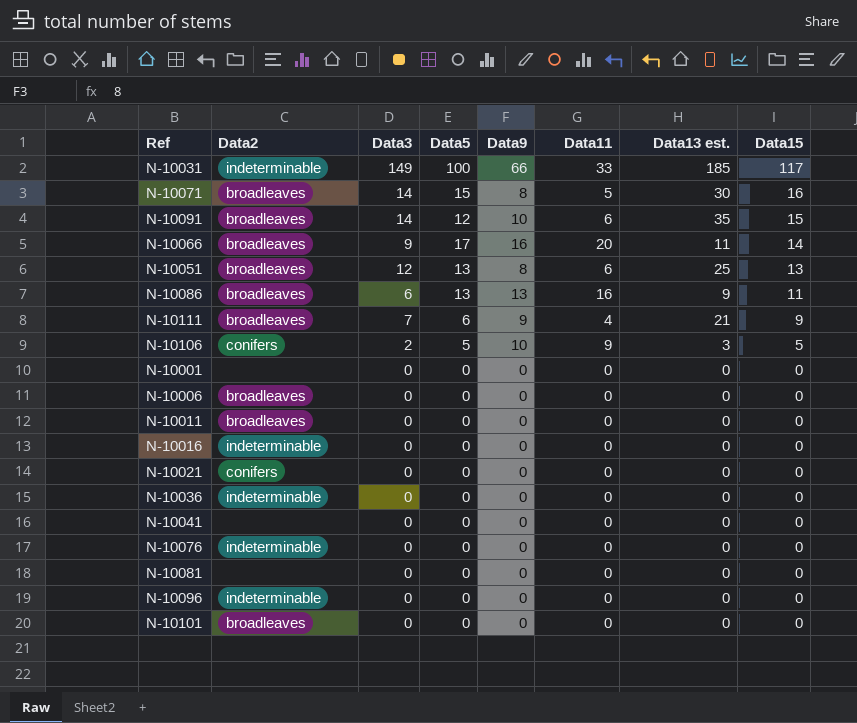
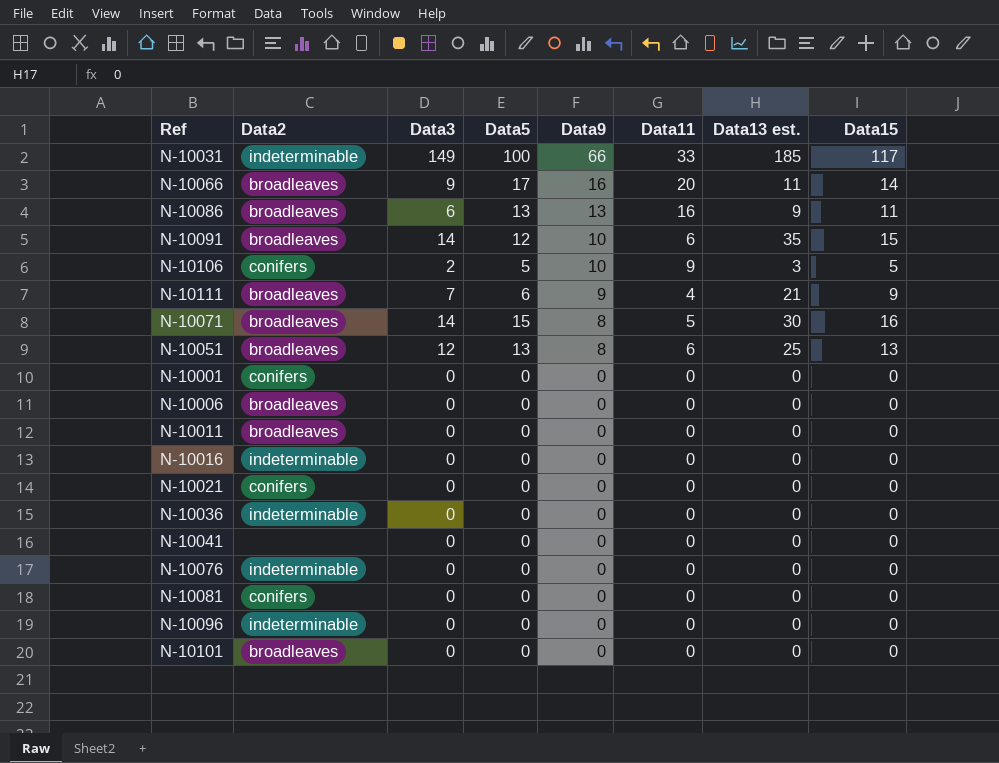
row order: Data15 descending -> Data9 descending
N-10001 | Data2: none -> conifers
N-10081 | Data2: none -> conifers

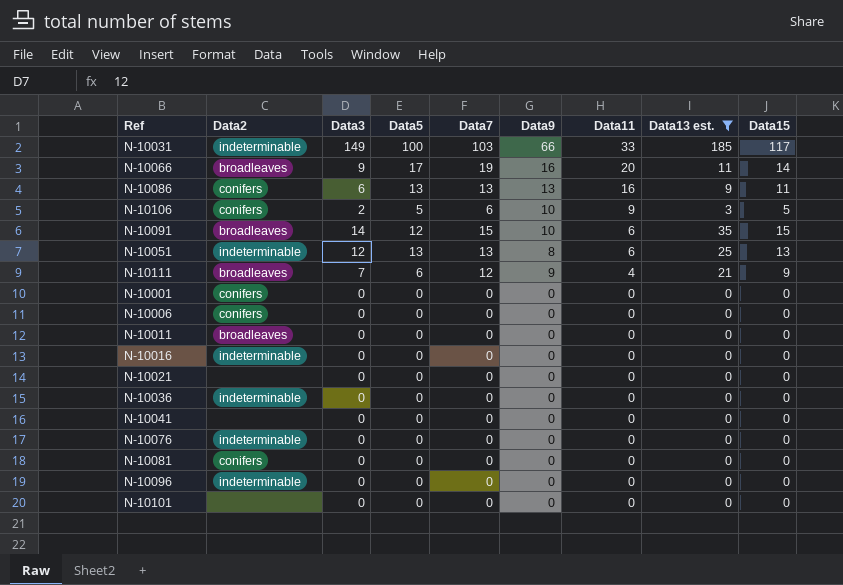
filter: none -> Data13 est. != 30
row order: Data9 descending -> Data11 descending
column Data7 | position: none -> 5
N-10086 | Data2: broadleaves -> conifers
N-10051 | Data2: broadleaves -> indeterminable
N-10006 | Data2: broadleaves -> conifers
N-10021 | Data2: conifers -> none
N-10101 | Data2: broadleaves -> none

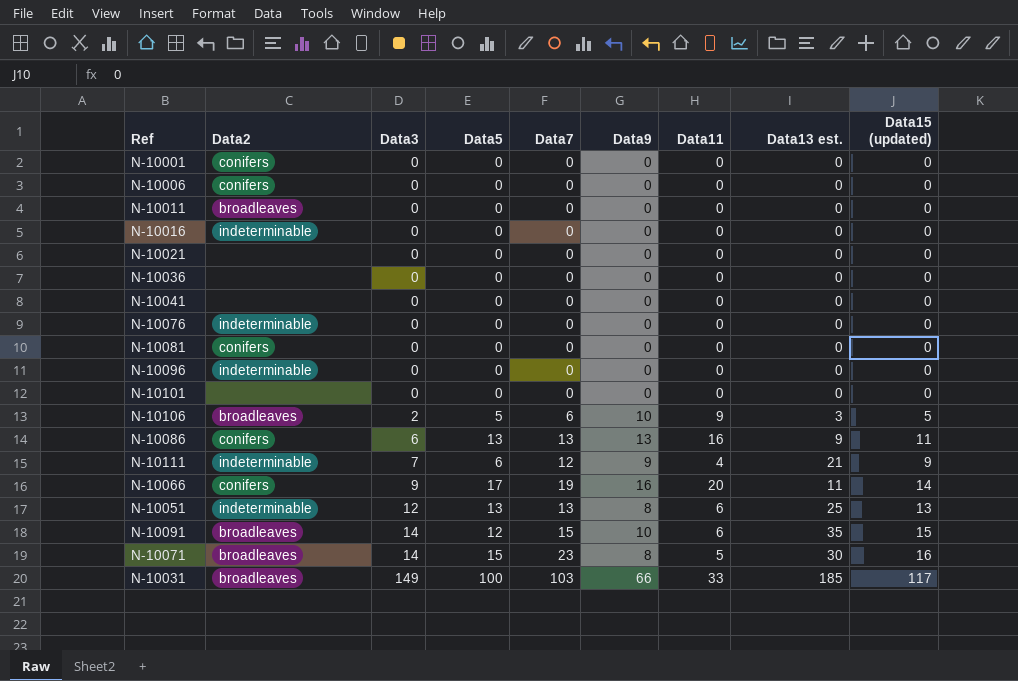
filter: Data13 est. != 30 -> none
row order: Data11 descending -> Data3 ascending
column name: Data15 -> Data15 (updated)
N-10036 | Data2: indeterminable -> none
N-10106 | Data2: conifers -> broadleaves
N-10111 | Data2: broadleaves -> indeterminable
N-10066 | Data2: broadleaves -> conifers
N-10031 | Data2: indeterminable -> broadleaves

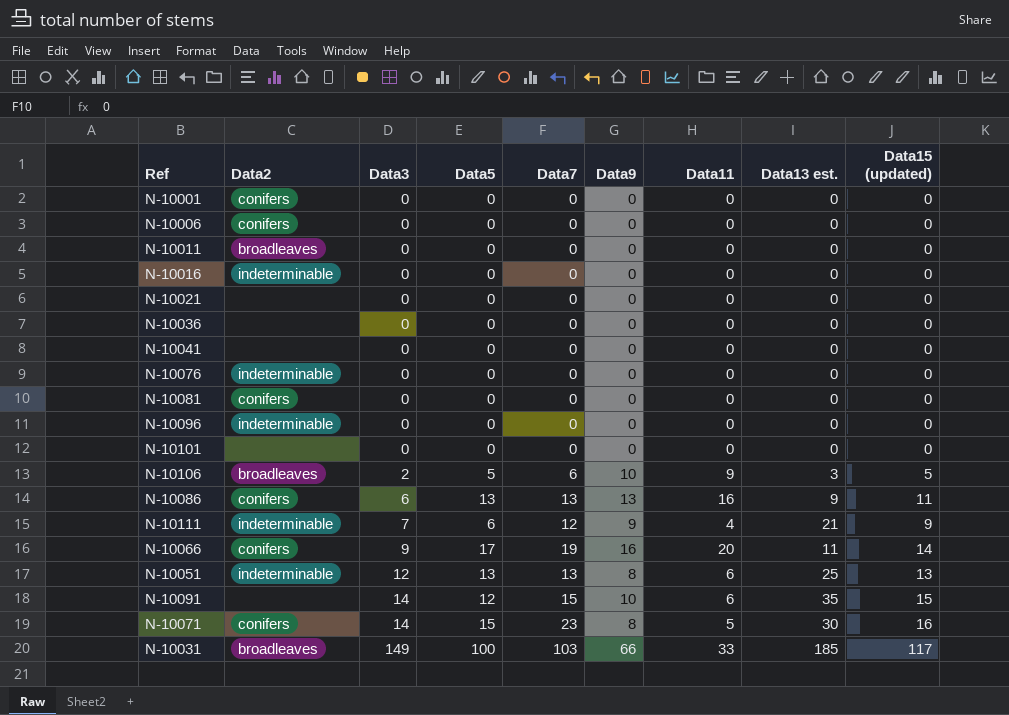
N-10091 | Data2: broadleaves -> none
N-10071 | Data2: broadleaves -> conifers

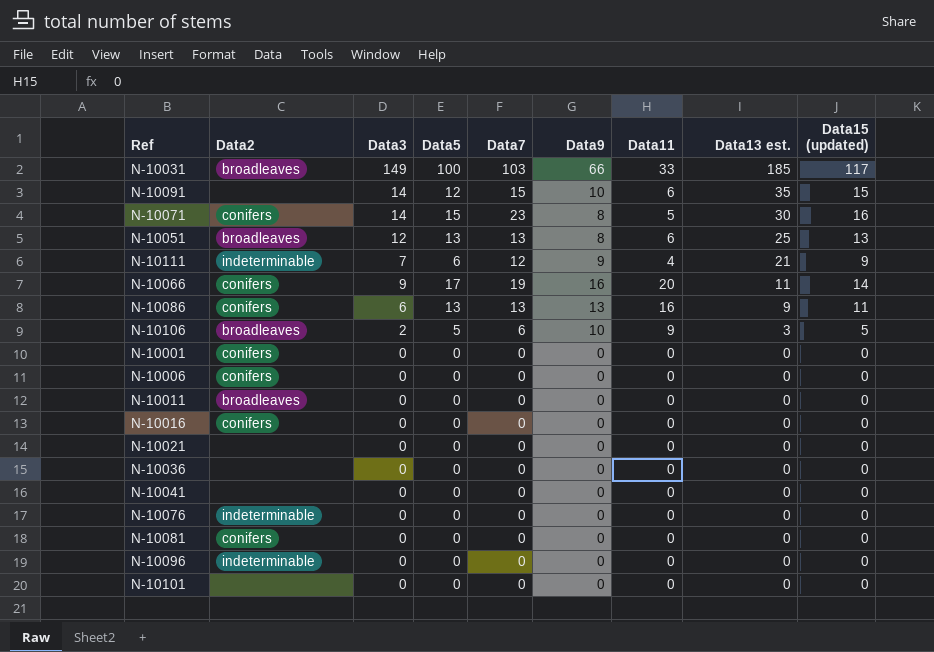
row order: Data3 ascending -> Data13 est. descending
N-10051 | Data2: indeterminable -> broadleaves
N-10016 | Data2: indeterminable -> conifers

